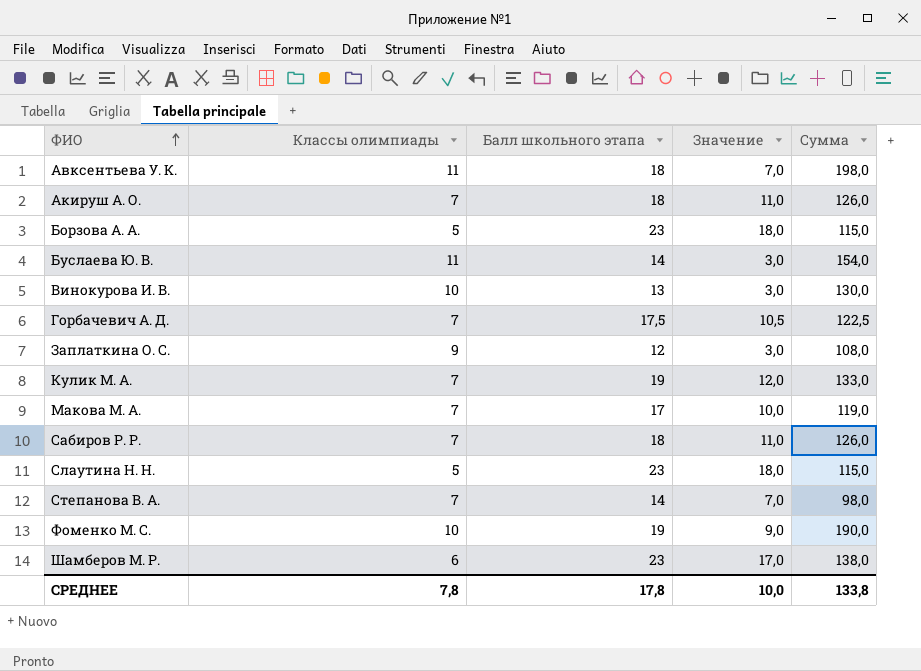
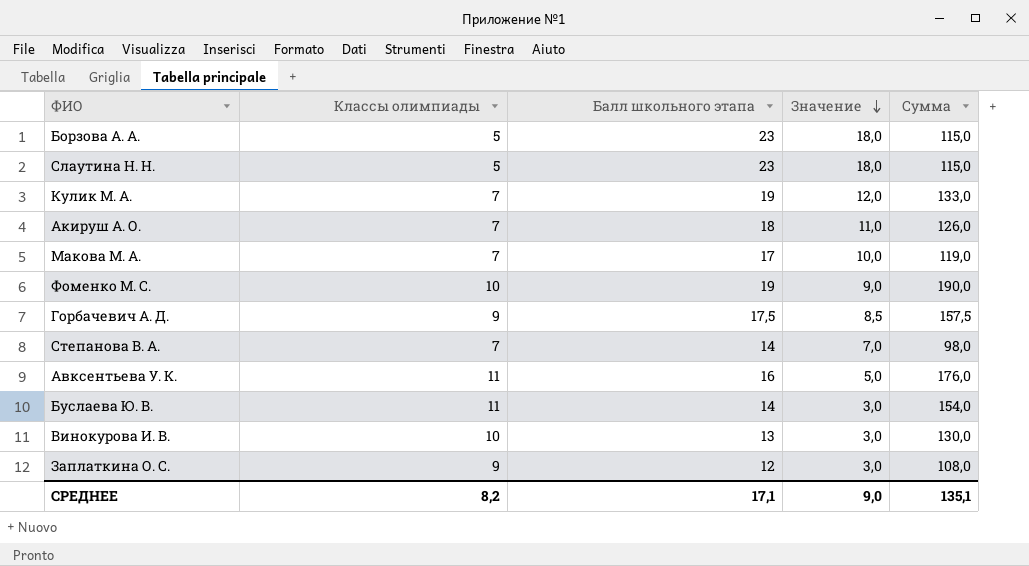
row order: ФИО ascending -> Значение descending
row Сабиров Р. Р.: 7 | 18 | 11,0 | 126,0 -> none
row Шамберов М. Р.: 6 | 23 | 17,0 | 138,0 -> none
Горбачевич А. Д. | Классы олимпиады: 7 -> 9
Горбачевич А. Д. | Значение: 10,5 -> 8,5
Горбачевич А. Д. | Сумма: 122,5 -> 157,5
Авксентьева У. К. | Балл школьного этапа: 18 -> 16
Авксентьева У. К. | Значение: 7,0 -> 5,0
Авксентьева У. К. | Сумма: 198,0 -> 176,0
СРЕДНЕЕ | Классы олимпиады: 7,8 -> 8,2
СРЕДНЕЕ | Балл школьного этапа: 17,8 -> 17,1
СРЕДНЕЕ | Значение: 10,0 -> 9,0
СРЕДНЕЕ | Сумма: 133,8 -> 135,1

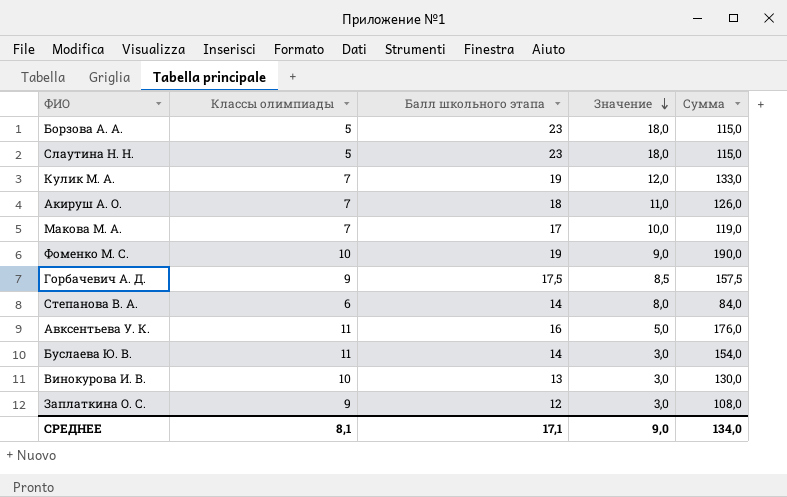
Степанова В. А. | Классы олимпиады: 7 -> 6
Степанова В. А. | Значение: 7,0 -> 8,0
Степанова В. А. | Сумма: 98,0 -> 84,0
СРЕДНЕЕ | Классы олимпиады: 8,2 -> 8,1
СРЕДНЕЕ | Сумма: 135,1 -> 134,0

